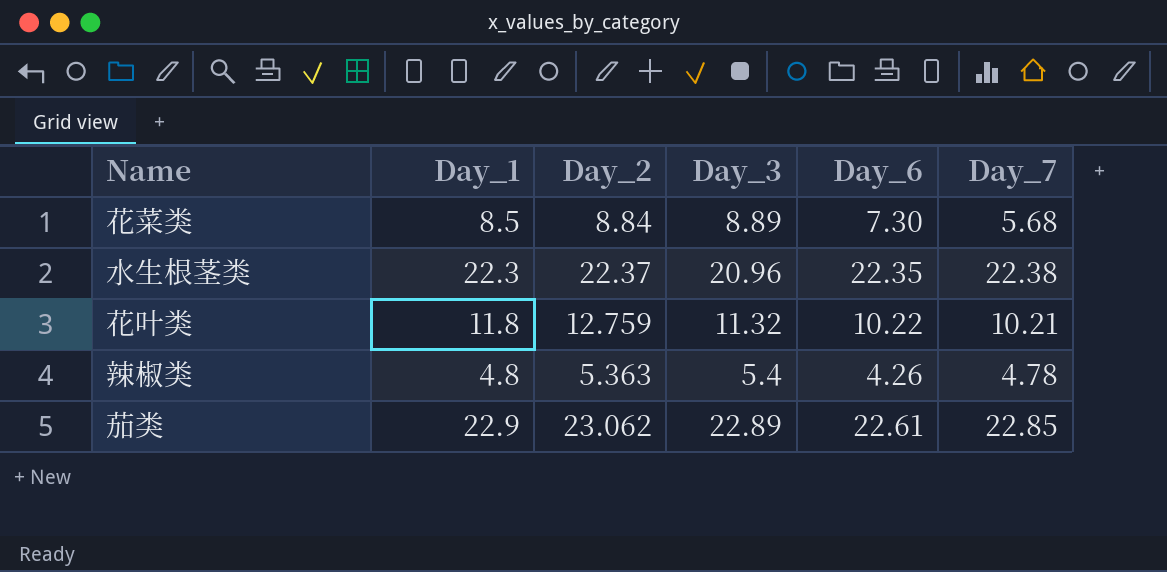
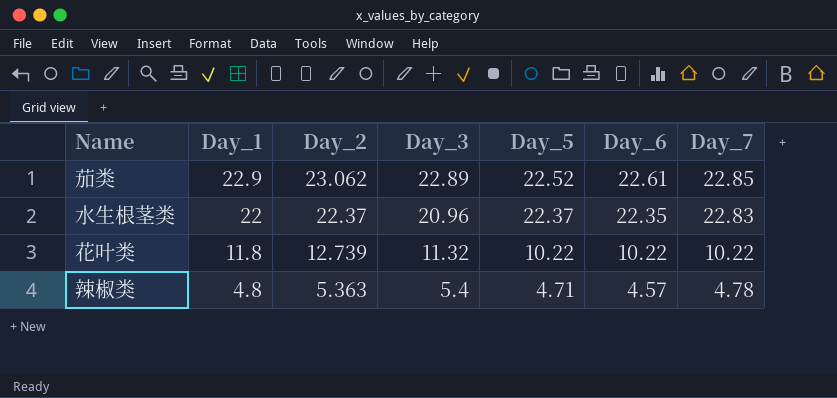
row order: none -> Day_1 descending
column Day_5 | position: none -> 5
row 花菜类: 8.5 | 8.84 | 8.89 | 7.30 | 5.68 -> none
水生根茎类 | Day_1: 22.3 -> 22
水生根茎类 | Day_7: 22.38 -> 22.83
花叶类 | Day_2: 12.759 -> 12.739
花叶类 | Day_7: 10.21 -> 10.22
辣椒类 | Day_6: 4.26 -> 4.57

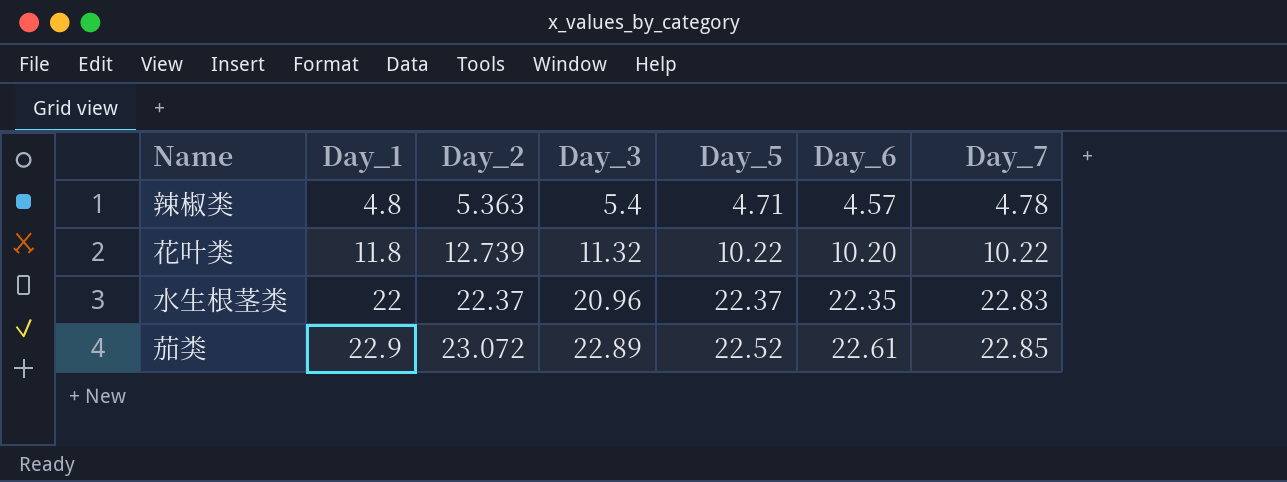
row order: Day_1 descending -> Day_1 ascending
花叶类 | Day_6: 10.22 -> 10.20
茄类 | Day_2: 23.062 -> 23.072

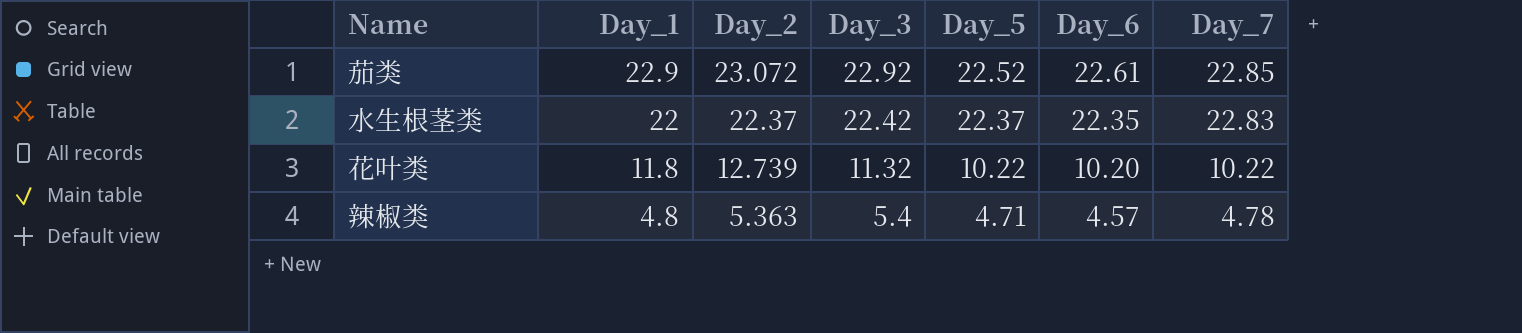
row order: Day_1 ascending -> Day_1 descending
茄类 | Day_3: 22.89 -> 22.92
水生根茎类 | Day_3: 20.96 -> 22.42

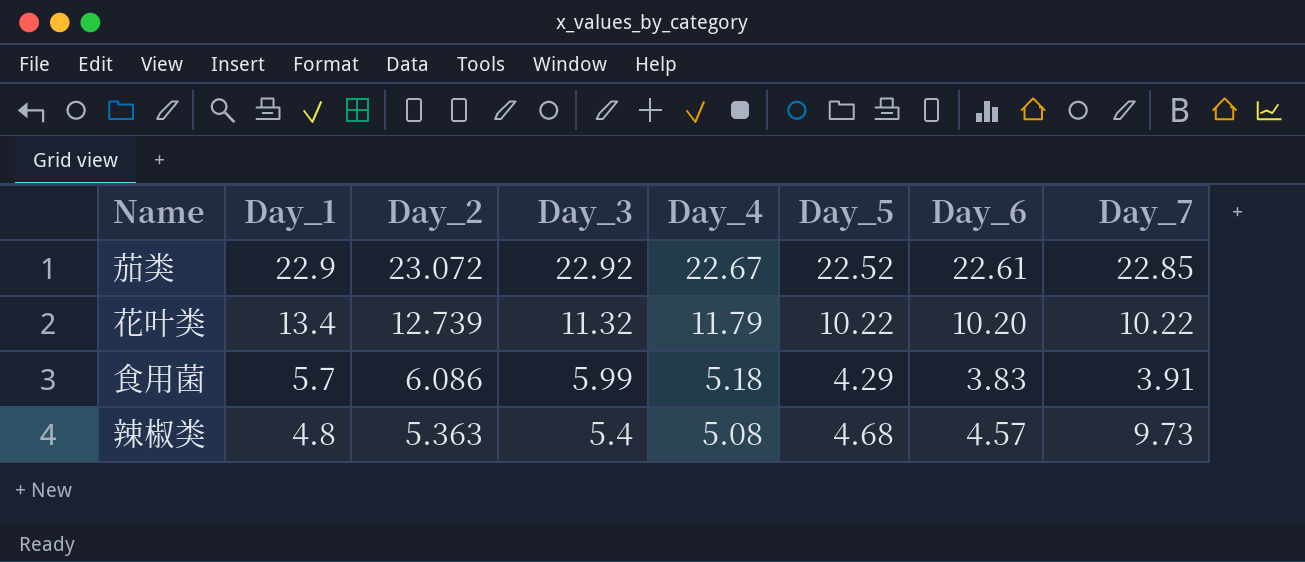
column Day_4 | position: none -> 5
row 水生根茎类: 22 | 22.37 | 22.42 | 22.37 | 22.35 | 22.83 -> none
花叶类 | Day_1: 11.8 -> 13.4
row 食用菌: none -> 5.7 | 6.086 | 5.99 | 5.18 | 4.29 | 3.83 | 3.91
辣椒类 | Day_5: 4.71 -> 4.68
辣椒类 | Day_7: 4.78 -> 9.73

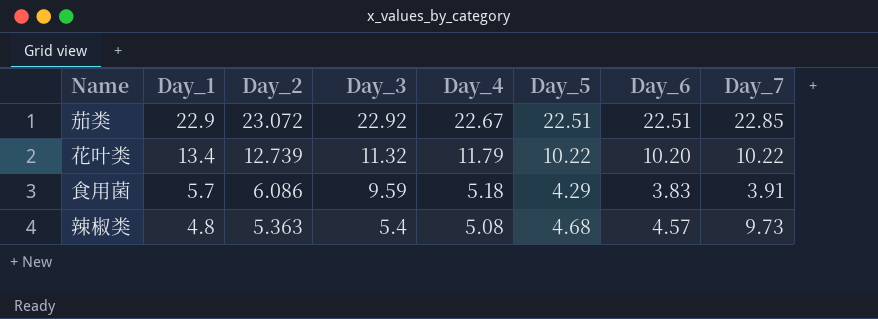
茄类 | Day_5: 22.52 -> 22.51
茄类 | Day_6: 22.61 -> 22.51
食用菌 | Day_3: 5.99 -> 9.59

